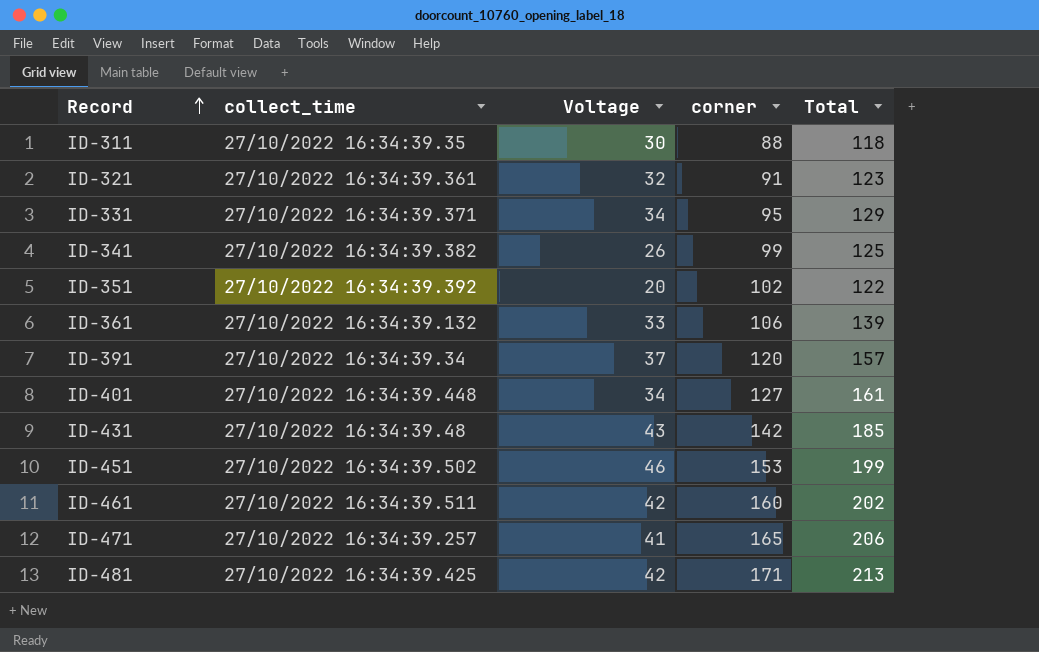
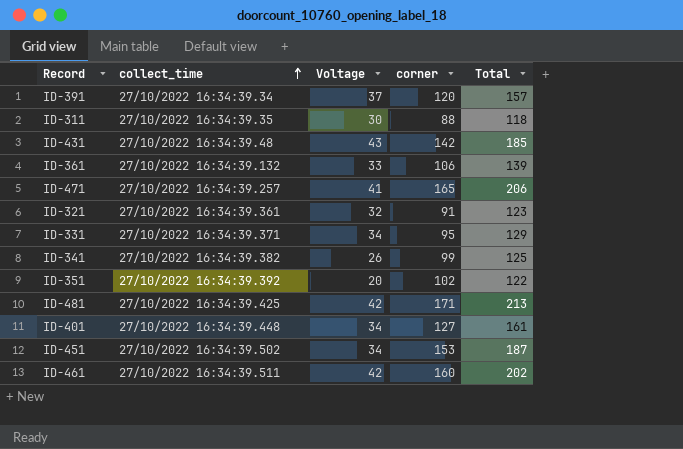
row order: Record ascending -> collect_time ascending
ID-451 | Voltage: 46 -> 34
ID-451 | Total: 199 -> 187

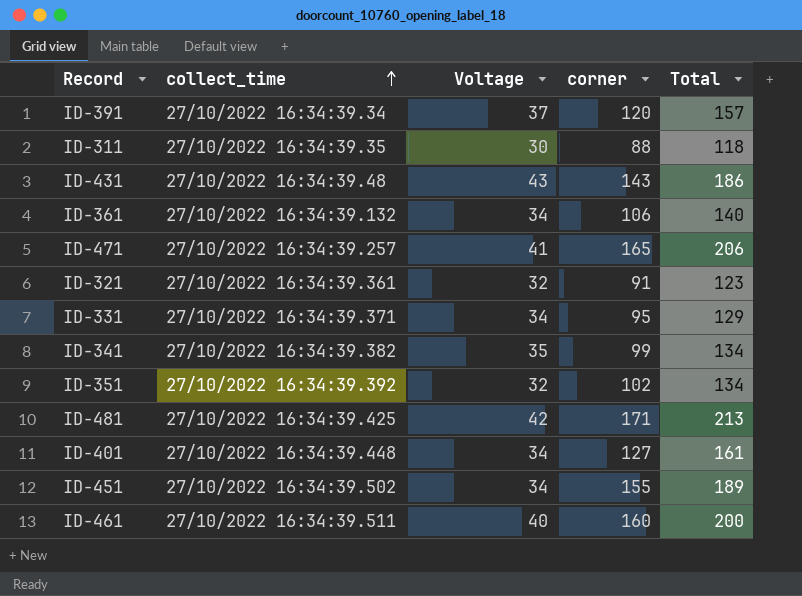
ID-431 | corner: 142 -> 143
ID-431 | Total: 185 -> 186
ID-361 | Voltage: 33 -> 34
ID-361 | Total: 139 -> 140
ID-341 | Voltage: 26 -> 35
ID-341 | Total: 125 -> 134
ID-351 | Voltage: 20 -> 32
ID-351 | Total: 122 -> 134
ID-451 | corner: 153 -> 155
ID-451 | Total: 187 -> 189
ID-461 | Voltage: 42 -> 40
ID-461 | Total: 202 -> 200

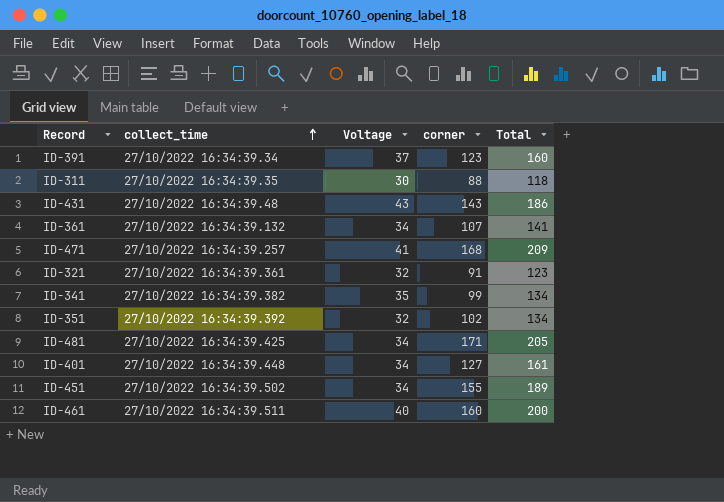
row ID-331: 27/10/2022 16:34:39.371 | 34 | 95 | 129 -> none
ID-391 | corner: 120 -> 123
ID-391 | Total: 157 -> 160
ID-361 | corner: 106 -> 107
ID-361 | Total: 140 -> 141
ID-471 | corner: 165 -> 168
ID-471 | Total: 206 -> 209
ID-481 | Voltage: 42 -> 34
ID-481 | Total: 213 -> 205

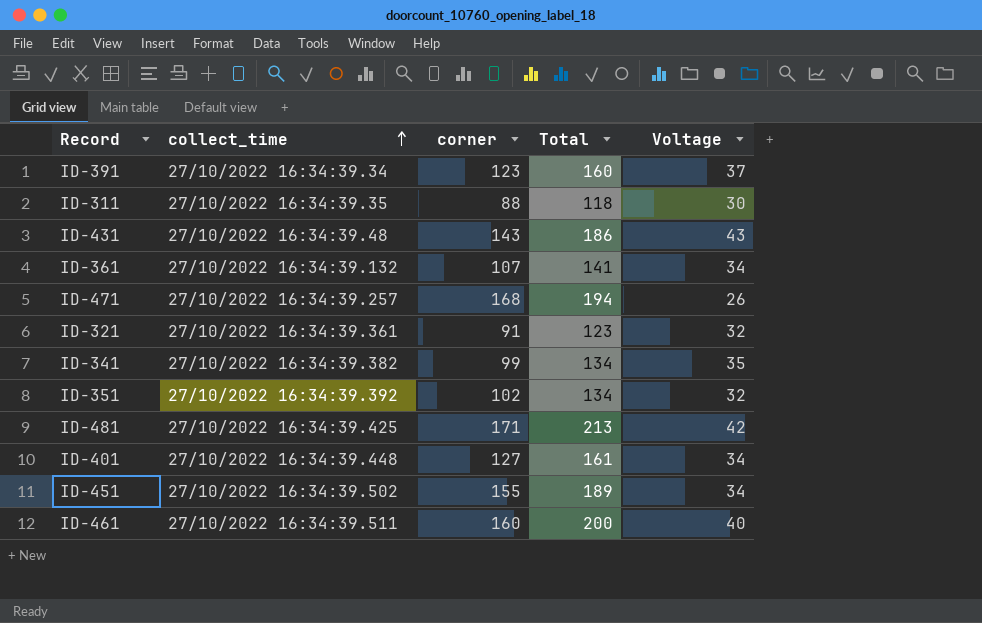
column Voltage | position: 3 -> 5
ID-471 | Total: 209 -> 194
ID-471 | Voltage: 41 -> 26
ID-481 | Total: 205 -> 213
ID-481 | Voltage: 34 -> 42

